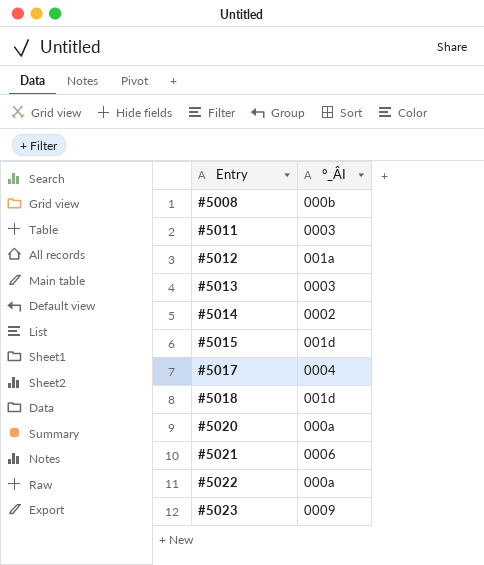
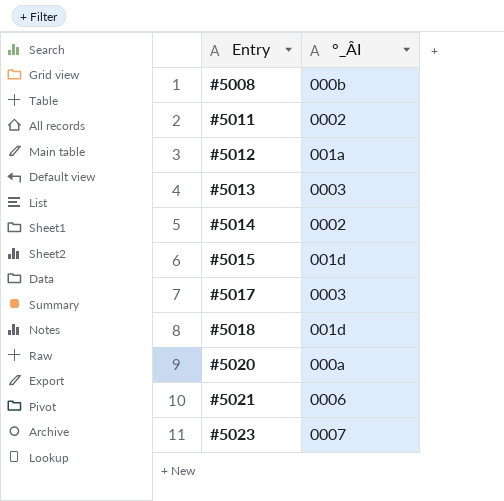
row #5022: 000a -> none
#5011 | °_ÂI: 0003 -> 0002
#5017 | °_ÂI: 0004 -> 0003
#5023 | °_ÂI: 0009 -> 0007

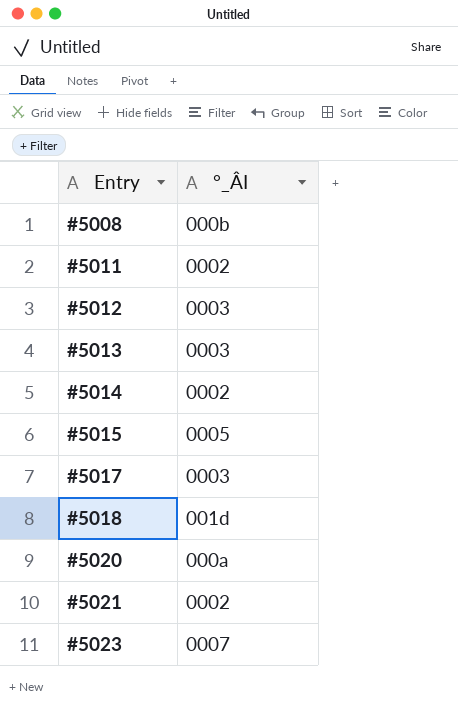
#5012 | °_ÂI: 001a -> 0003
#5015 | °_ÂI: 001d -> 0005
#5021 | °_ÂI: 0006 -> 0002

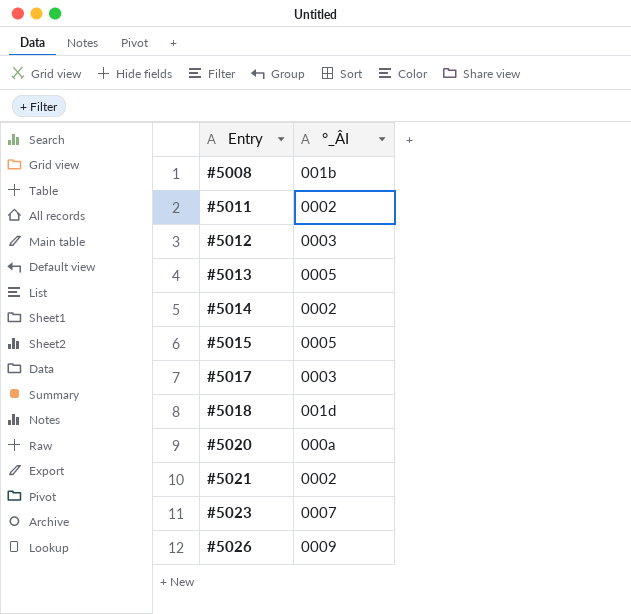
#5008 | °_ÂI: 000b -> 001b
#5013 | °_ÂI: 0003 -> 0005
row #5026: none -> 0009

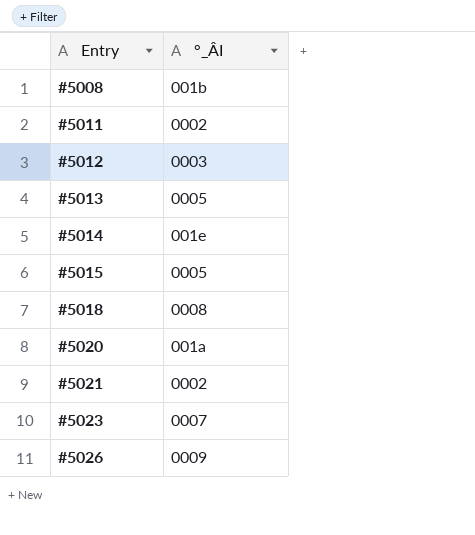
row #5017: 0003 -> none
#5014 | °_ÂI: 0002 -> 001e
#5018 | °_ÂI: 001d -> 0008
#5020 | °_ÂI: 000a -> 001a

